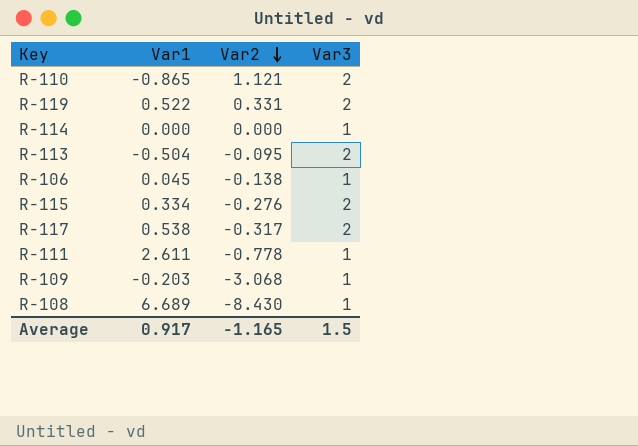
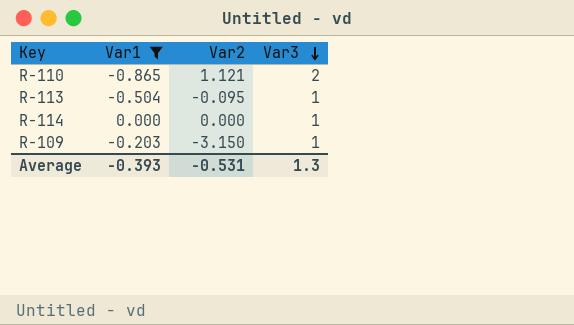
filter: none -> Var1 <= 0.000
row order: Var2 descending -> Var3 descending
R-113 | Var3: 2 -> 1
R-109 | Var2: -3.068 -> -3.150
Average | Var1: 0.917 -> -0.393
Average | Var2: -1.165 -> -0.531
Average | Var3: 1.5 -> 1.3

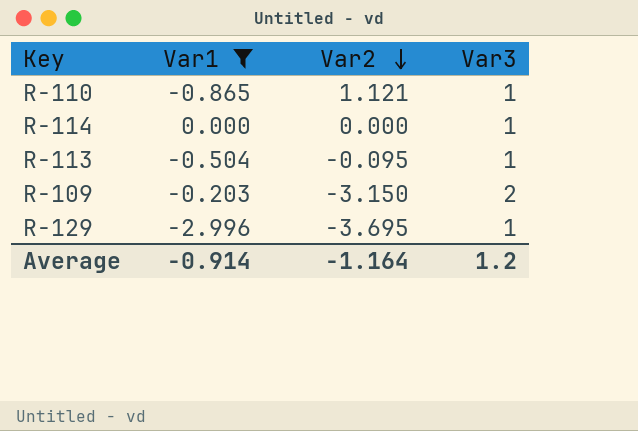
row order: Var3 descending -> Var2 descending
R-110 | Var3: 2 -> 1
R-109 | Var3: 1 -> 2
row R-129: none -> -2.996 | -3.695 | 1
Average | Var1: -0.393 -> -0.914
Average | Var2: -0.531 -> -1.164
Average | Var3: 1.3 -> 1.2

